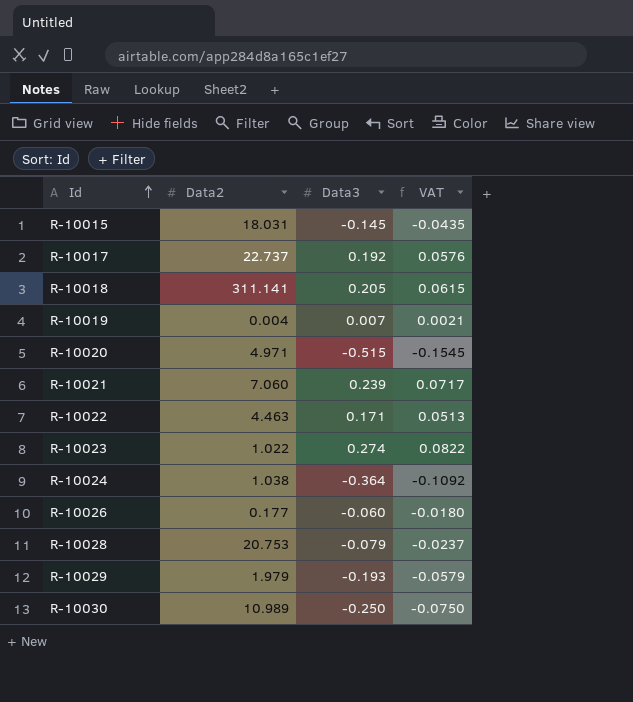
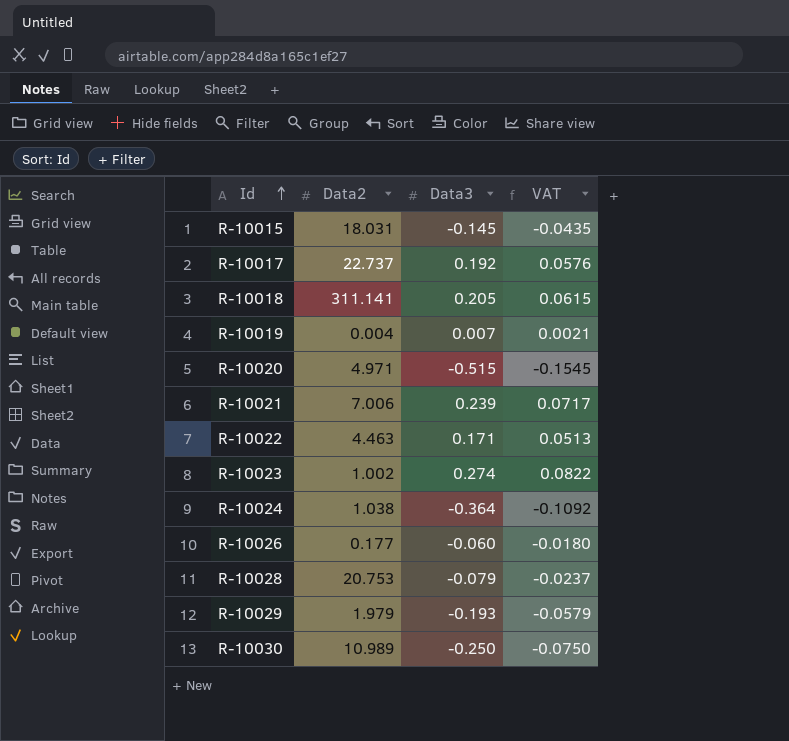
R-10021 | Data2: 7.060 -> 7.006
R-10023 | Data2: 1.022 -> 1.002

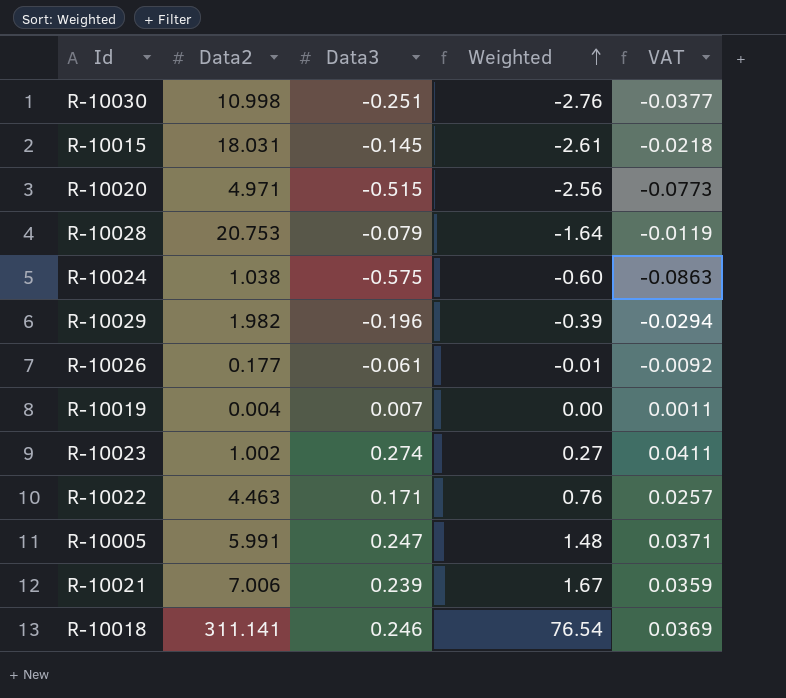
row order: Id ascending -> Weighted ascending
column Weighted | formula: none -> [Data2] * [Data3]
column VAT | formula: [Data3] * 0.3 -> [Data3] * 0.15
row R-10017: 22.737 | 0.192 | 0.0576 -> none
R-10030 | Data2: 10.989 -> 10.998
R-10030 | Data3: -0.250 -> -0.251
R-10024 | Data3: -0.364 -> -0.575
R-10029 | Data2: 1.979 -> 1.982
R-10029 | Data3: -0.193 -> -0.196
R-10026 | Data3: -0.060 -> -0.061
row R-10005: none -> 5.991 | 0.247 | 1.48 | 0.0371
R-10018 | Data3: 0.205 -> 0.246

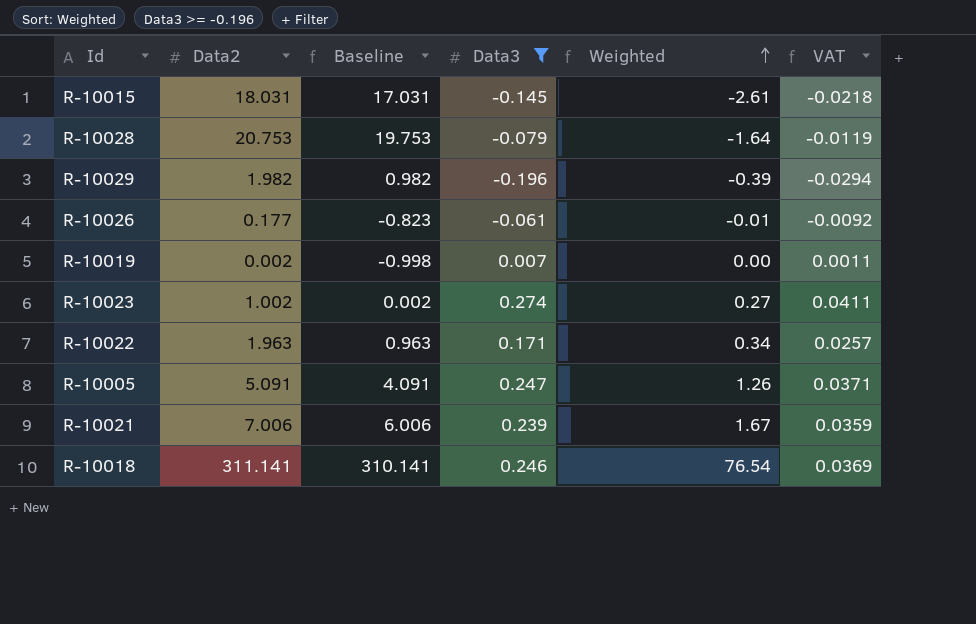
filter: none -> Data3 >= -0.196
column Baseline | formula: none -> [Data2] - 1
R-10019 | Data2: 0.004 -> 0.002
R-10022 | Data2: 4.463 -> 1.963
R-10022 | Weighted: 0.76 -> 0.34
R-10005 | Data2: 5.991 -> 5.091
R-10005 | Weighted: 1.48 -> 1.26

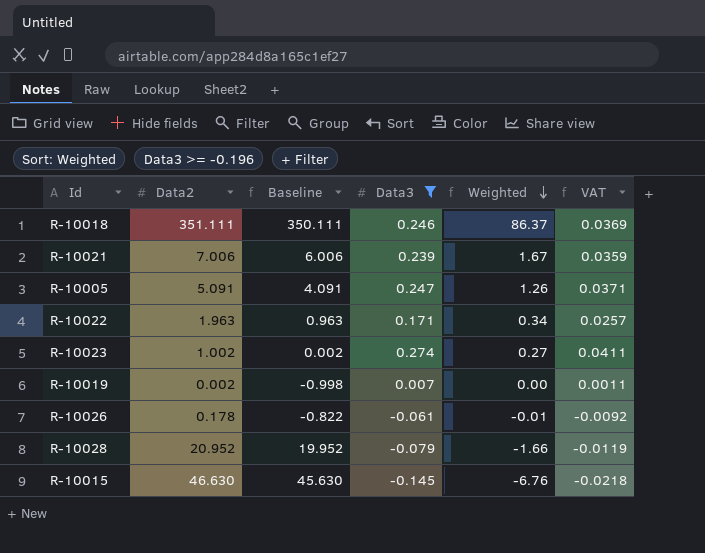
row order: Weighted ascending -> Weighted descending
row R-10029: 1.982 | 0.982 | -0.196 | -0.39 | -0.0294 -> none
R-10018 | Data2: 311.141 -> 351.111
R-10018 | Baseline: 310.141 -> 350.111
R-10018 | Weighted: 76.54 -> 86.37
R-10026 | Data2: 0.177 -> 0.178
R-10026 | Baseline: -0.823 -> -0.822
R-10028 | Data2: 20.753 -> 20.952
R-10028 | Baseline: 19.753 -> 19.952
R-10028 | Weighted: -1.64 -> -1.66
R-10015 | Data2: 18.031 -> 46.630
R-10015 | Baseline: 17.031 -> 45.630
R-10015 | Weighted: -2.61 -> -6.76

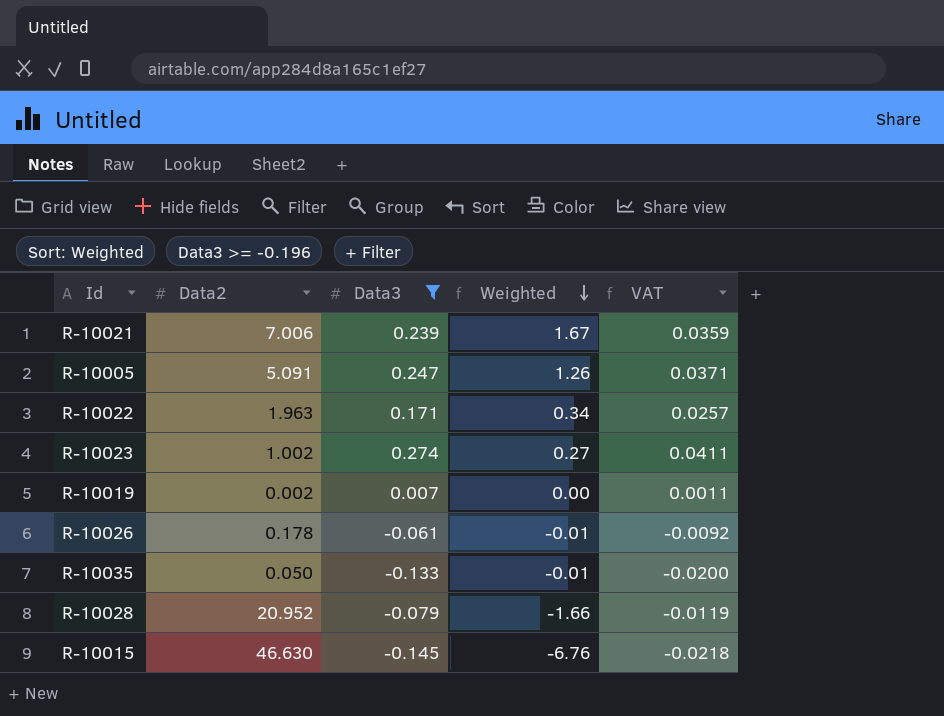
column Baseline | formula: [Data2] - 1 -> none
row R-10018: 351.111 | 350.111 | 0.246 | 86.37 | 0.0369 -> none
row R-10035: none -> 0.050 | -0.133 | -0.01 | -0.0200

